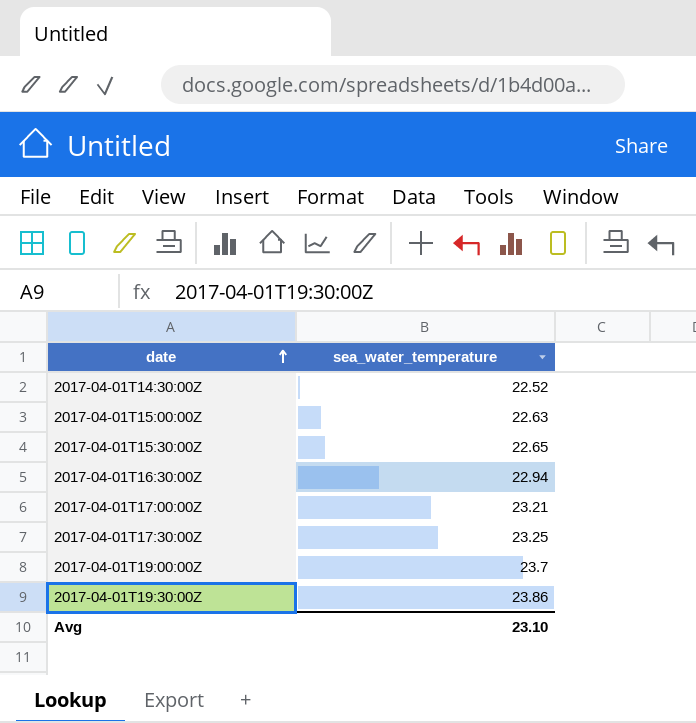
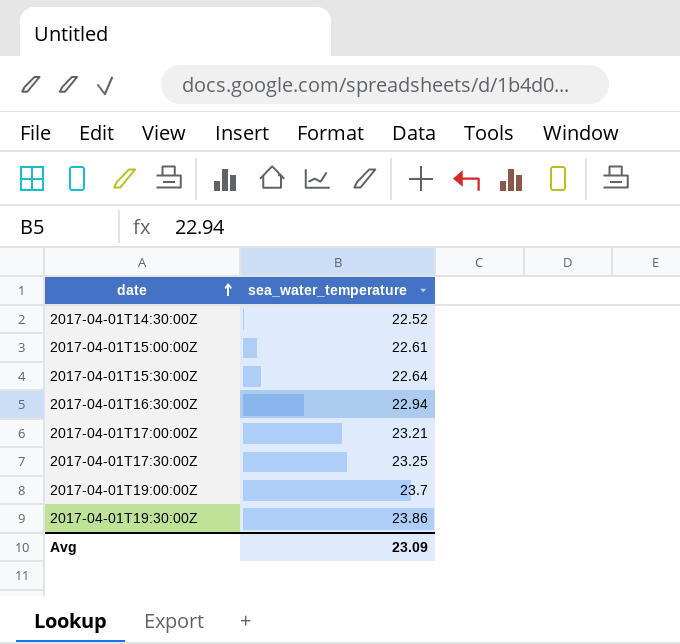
2017-04-01T15:00:00Z | sea_water_temperature: 22.63 -> 22.61
2017-04-01T15:30:00Z | sea_water_temperature: 22.65 -> 22.64
Avg | sea_water_temperature: 23.10 -> 23.09

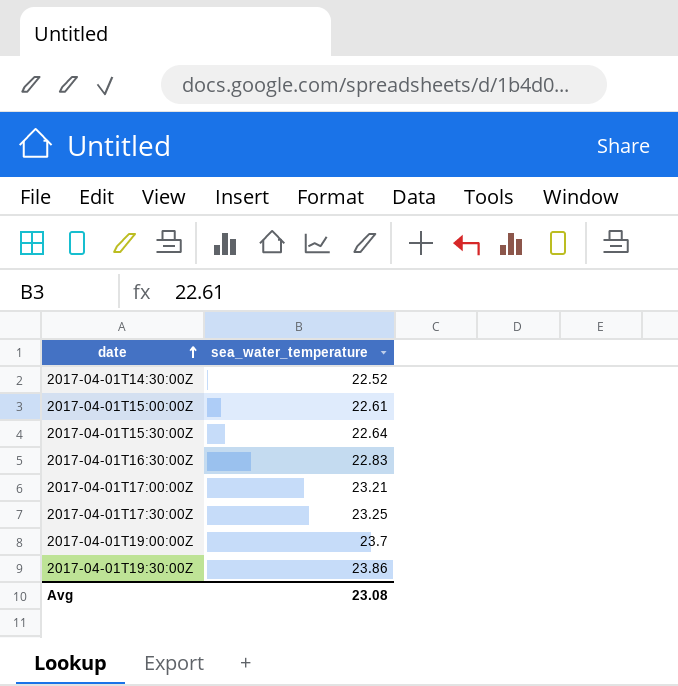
2017-04-01T16:30:00Z | sea_water_temperature: 22.94 -> 22.83
Avg | sea_water_temperature: 23.09 -> 23.08

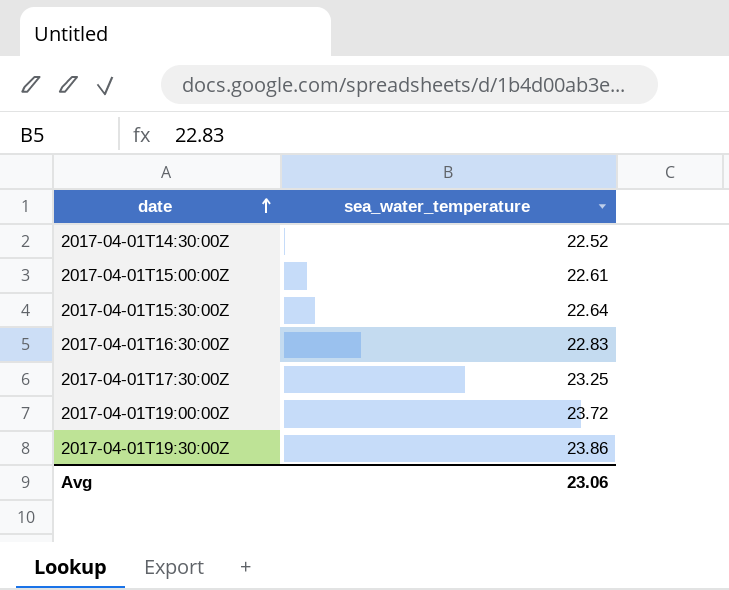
row 2017-04-01T17:00:00Z: 23.21 -> none
2017-04-01T19:00:00Z | sea_water_temperature: 23.7 -> 23.72
Avg | sea_water_temperature: 23.08 -> 23.06

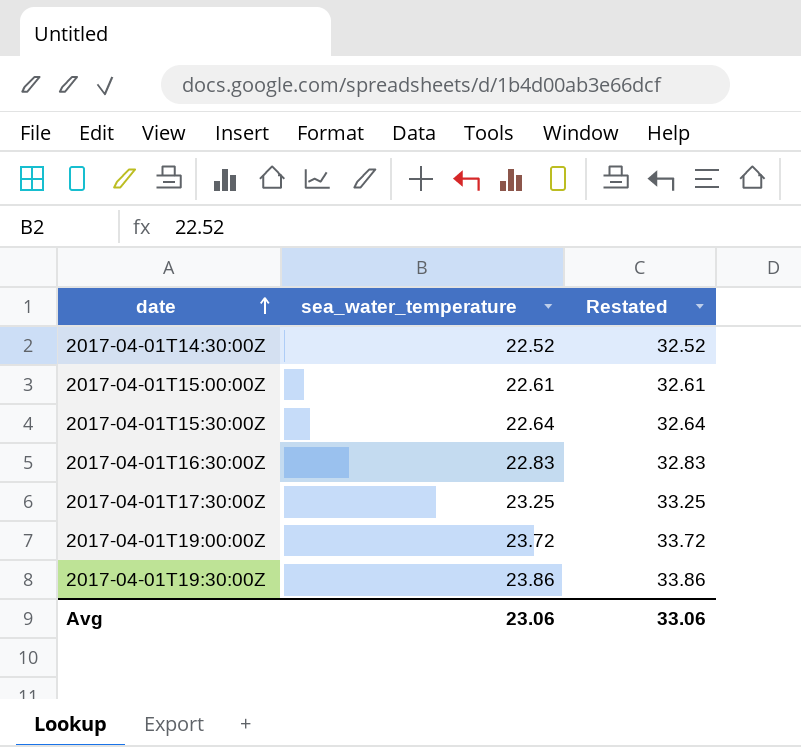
column Restated | formula: none -> [sea_water_temperature] + 10

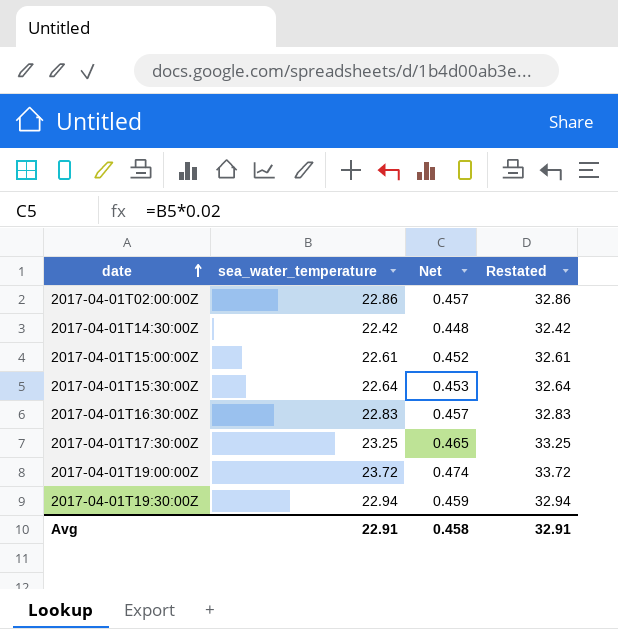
column Net | formula: none -> [sea_water_temperature] * 0.02
row 2017-04-01T02:00:00Z: none -> 22.86 | 0.457 | 32.86
2017-04-01T14:30:00Z | sea_water_temperature: 22.52 -> 22.42
2017-04-01T14:30:00Z | Restated: 32.52 -> 32.42
2017-04-01T19:30:00Z | sea_water_temperature: 23.86 -> 22.94
2017-04-01T19:30:00Z | Restated: 33.86 -> 32.94
Avg | sea_water_temperature: 23.06 -> 22.91
Avg | Restated: 33.06 -> 32.91

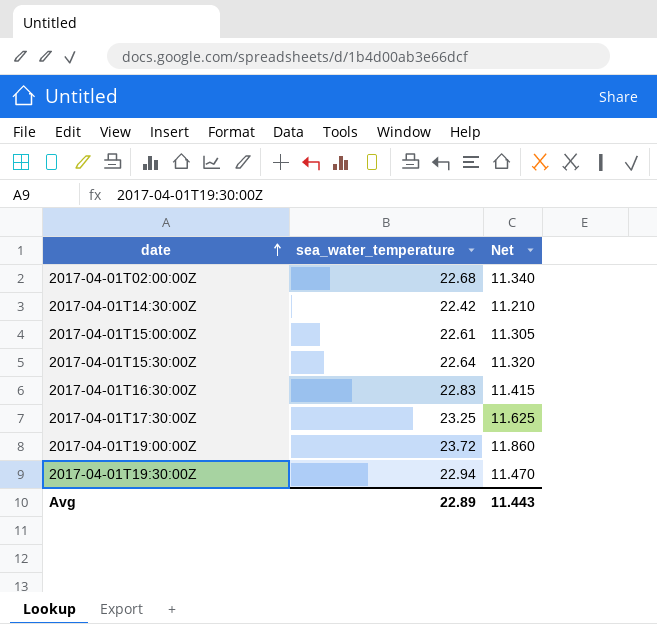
column Restated | formula: [sea_water_temperature] + 10 -> none
column Net | formula: [sea_water_temperature] * 0.02 -> [sea_water_temperature] * 0.5
2017-04-01T02:00:00Z | sea_water_temperature: 22.86 -> 22.68
Avg | sea_water_temperature: 22.91 -> 22.89
Avg | Net: 0.458 -> 11.443

